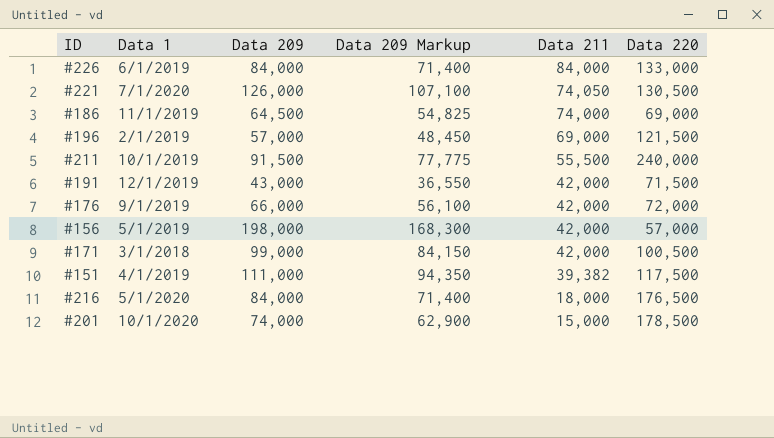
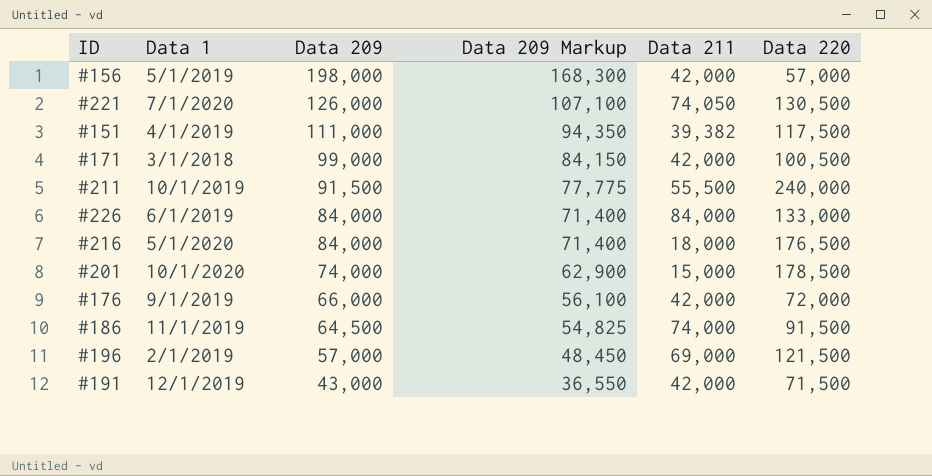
row order: Data 211 descending -> Data 209 descending
#186 | Data 220: 69,000 -> 91,500

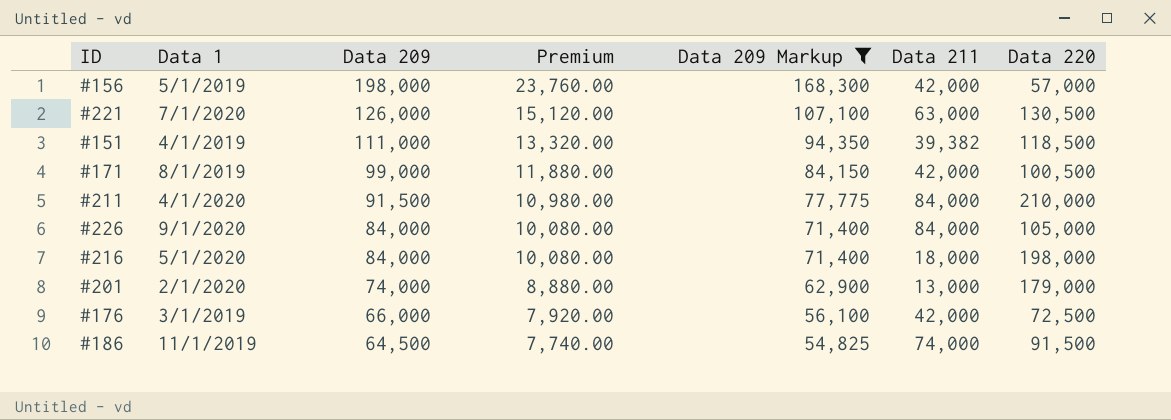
filter: none -> Data 209 Markup >= 54,825
column Premium | formula: none -> [Data 209] * 0.12
#221 | Data 211: 74,050 -> 63,000
#151 | Data 220: 117,500 -> 118,500
#171 | Data 1: 3/1/2018 -> 8/1/2019
#211 | Data 1: 10/1/2019 -> 4/1/2020
#211 | Data 211: 55,500 -> 84,000
#211 | Data 220: 240,000 -> 210,000
#226 | Data 1: 6/1/2019 -> 9/1/2020
#226 | Data 220: 133,000 -> 105,000
#216 | Data 220: 176,500 -> 198,000
#201 | Data 1: 10/1/2020 -> 2/1/2020
#201 | Data 211: 15,000 -> 13,000
#201 | Data 220: 178,500 -> 179,000
#176 | Data 1: 9/1/2019 -> 3/1/2019
#176 | Data 220: 72,000 -> 72,500

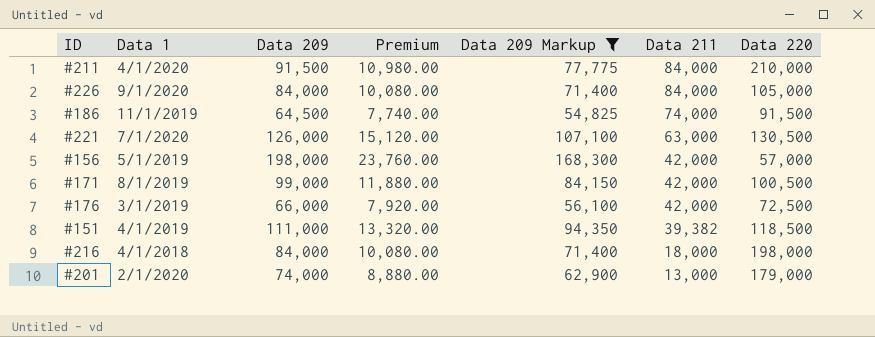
row order: Data 209 descending -> Data 211 descending
#216 | Data 1: 5/1/2020 -> 4/1/2018

